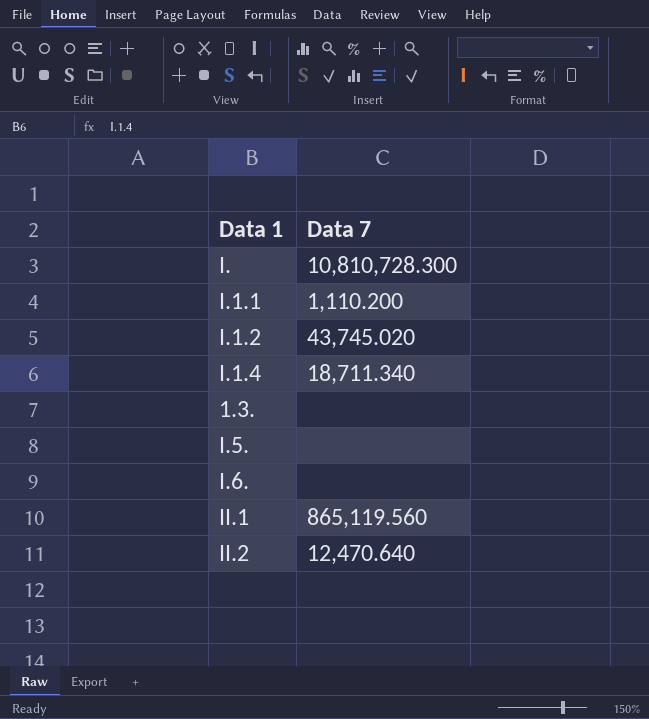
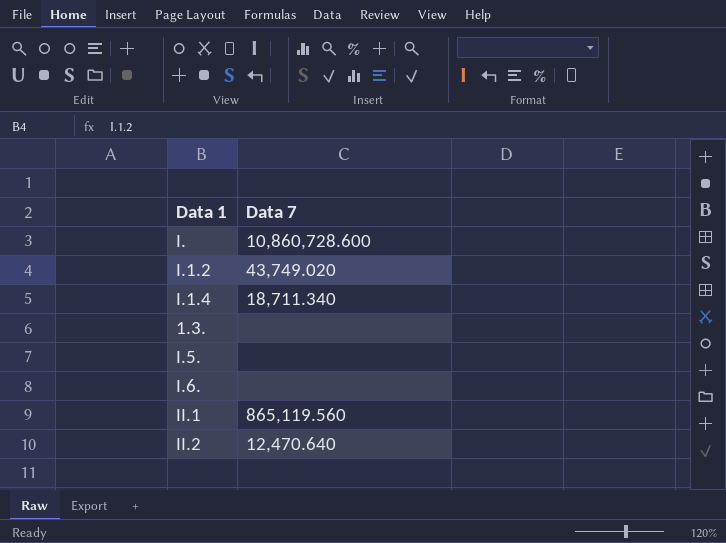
row I.1.1: 1,110.200 -> none
I. | Data 7: 10,810,728.300 -> 10,860,728.600
I.1.2 | Data 7: 43,745.020 -> 43,749.020

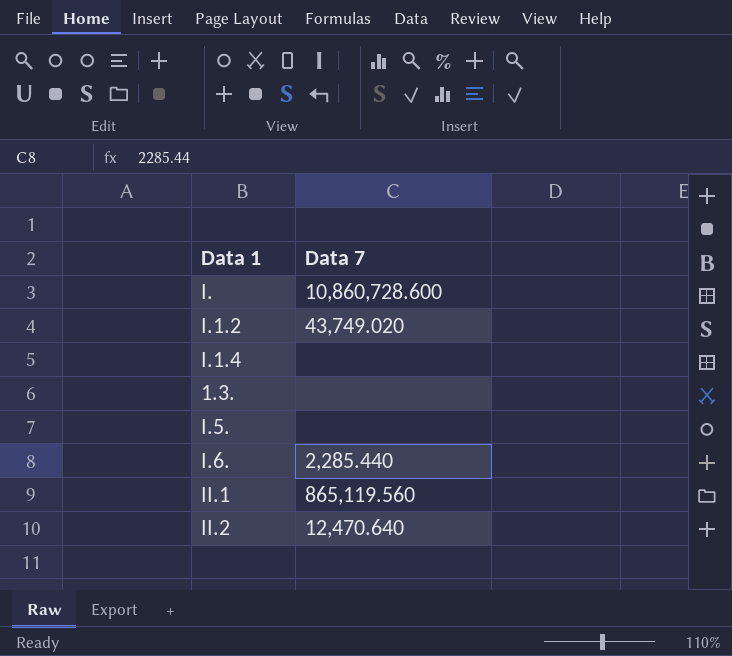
I.1.4 | Data 7: 18,711.340 -> none
I.6. | Data 7: none -> 2,285.440

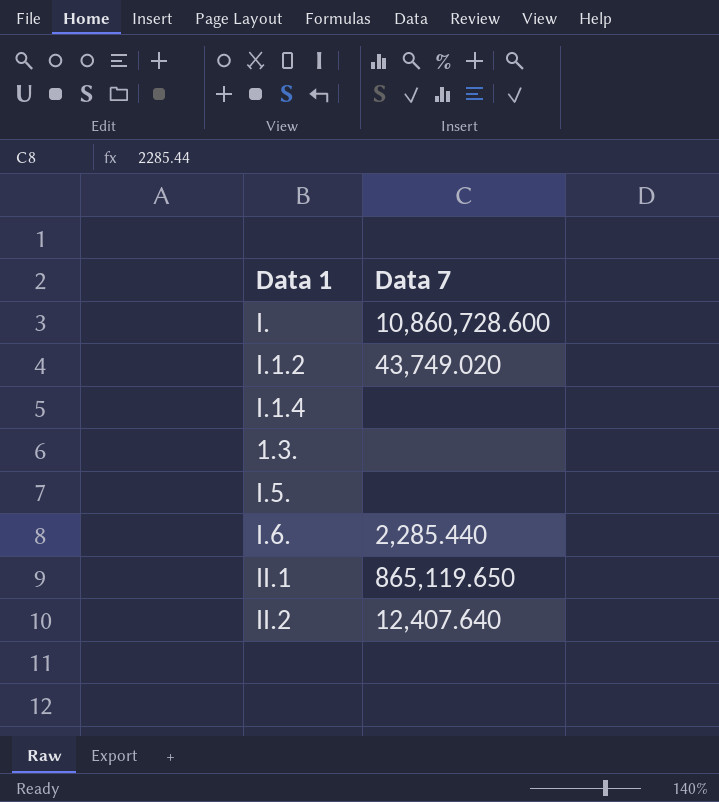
II.1 | Data 7: 865,119.560 -> 865,119.650
II.2 | Data 7: 12,470.640 -> 12,407.640

